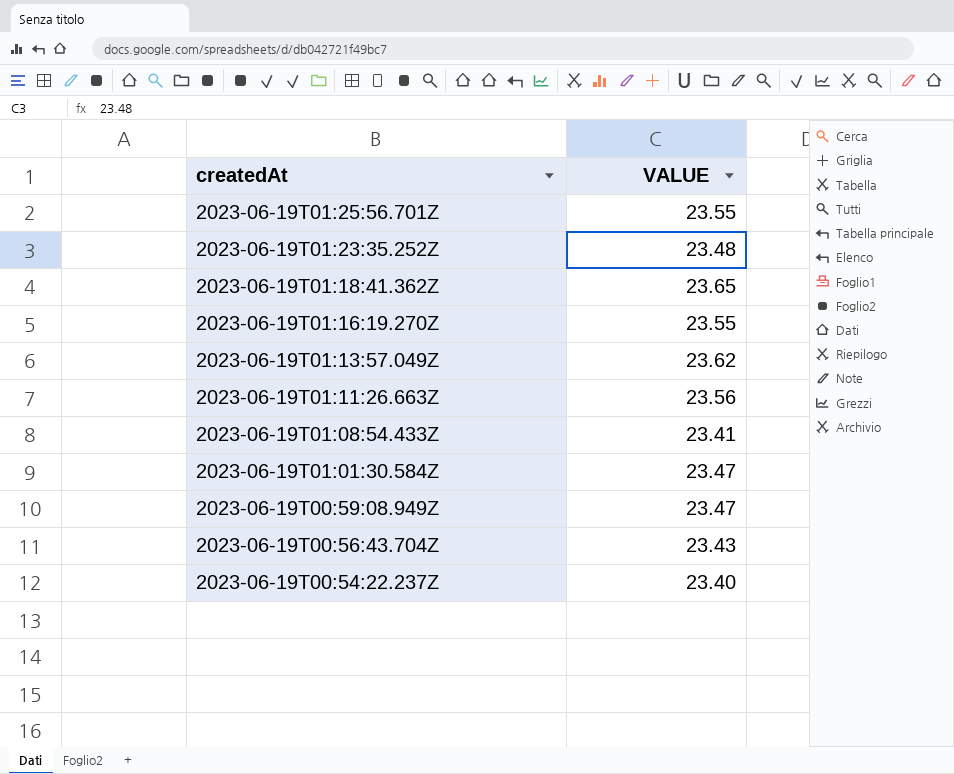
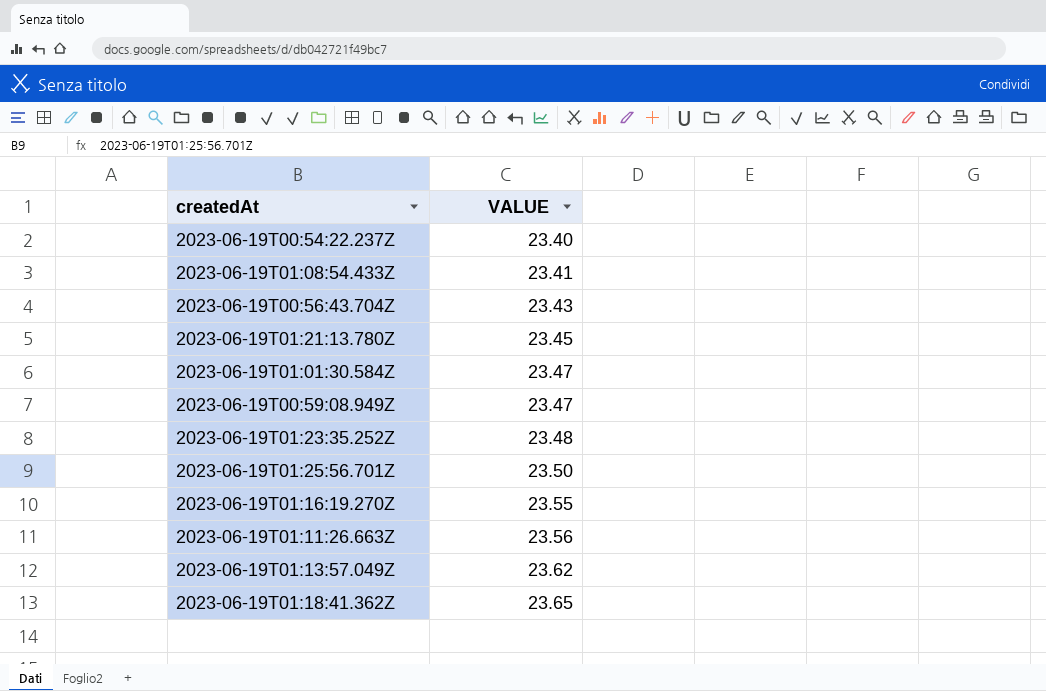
row order: createdAt descending -> VALUE ascending
row 2023-06-19T01:21:13.780Z: none -> 23.45
2023-06-19T01:25:56.701Z | VALUE: 23.55 -> 23.50

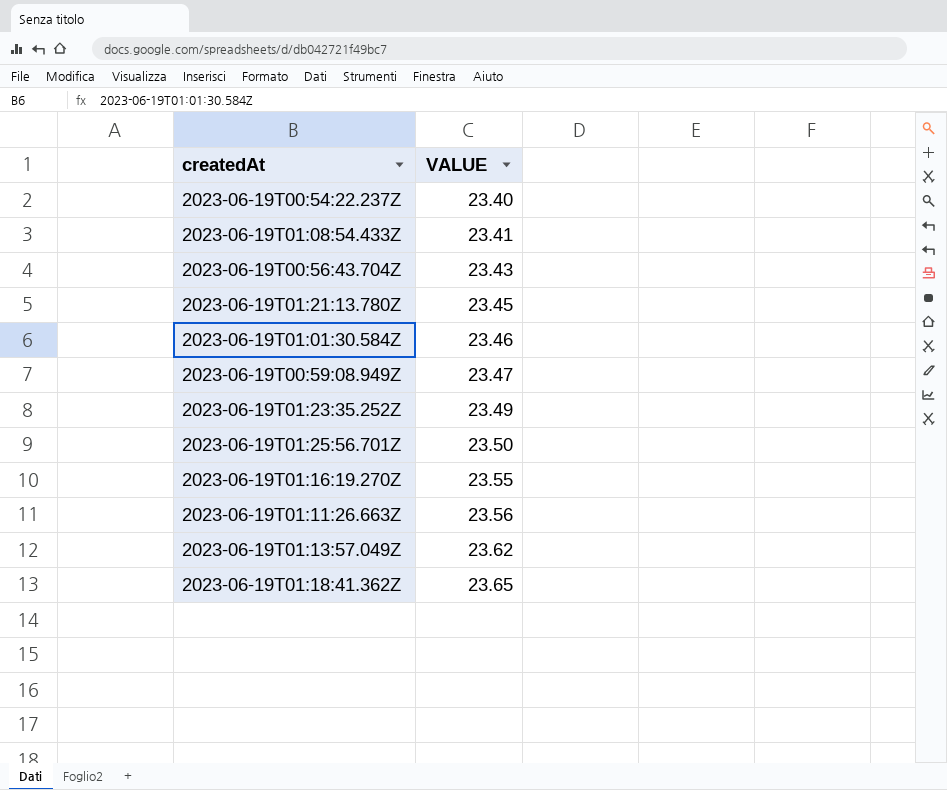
2023-06-19T01:01:30.584Z | VALUE: 23.47 -> 23.46
2023-06-19T01:23:35.252Z | VALUE: 23.48 -> 23.49

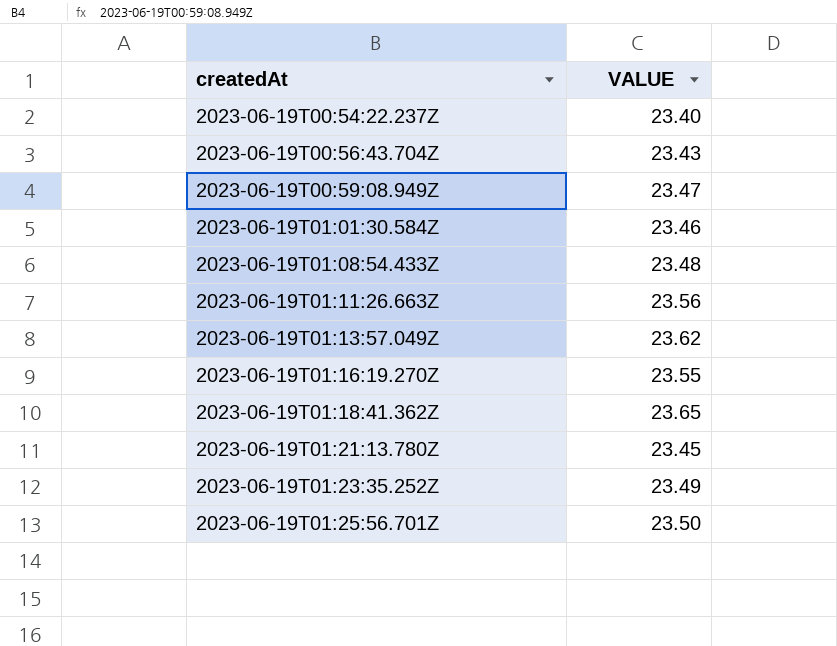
row order: VALUE ascending -> createdAt ascending
2023-06-19T01:08:54.433Z | VALUE: 23.41 -> 23.48

